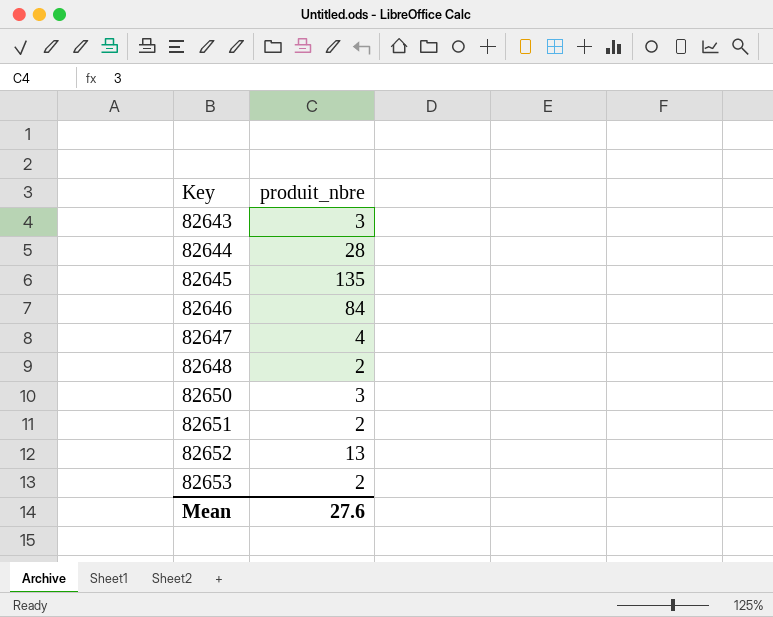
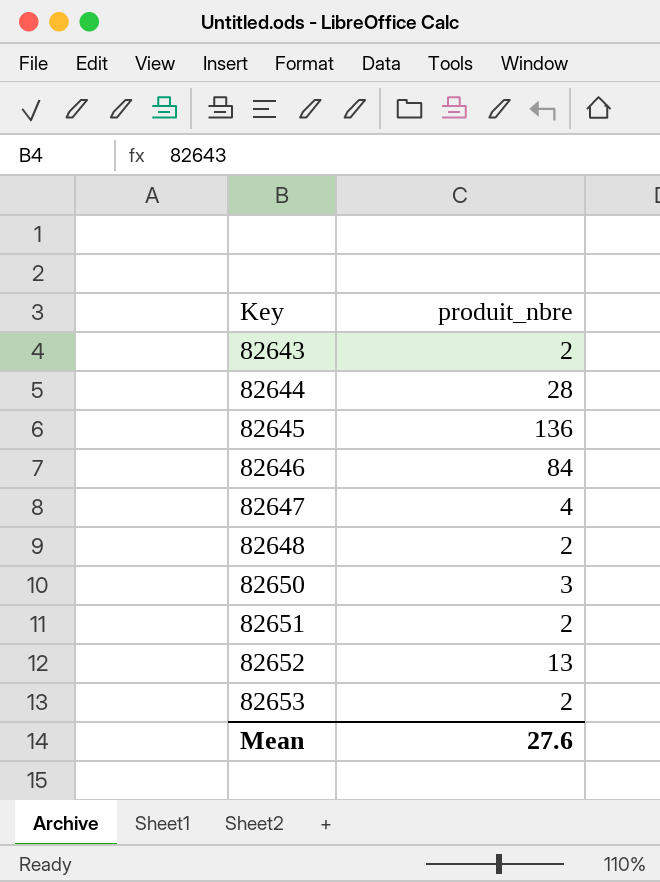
82643 | produit_nbre: 3 -> 2
82645 | produit_nbre: 135 -> 136

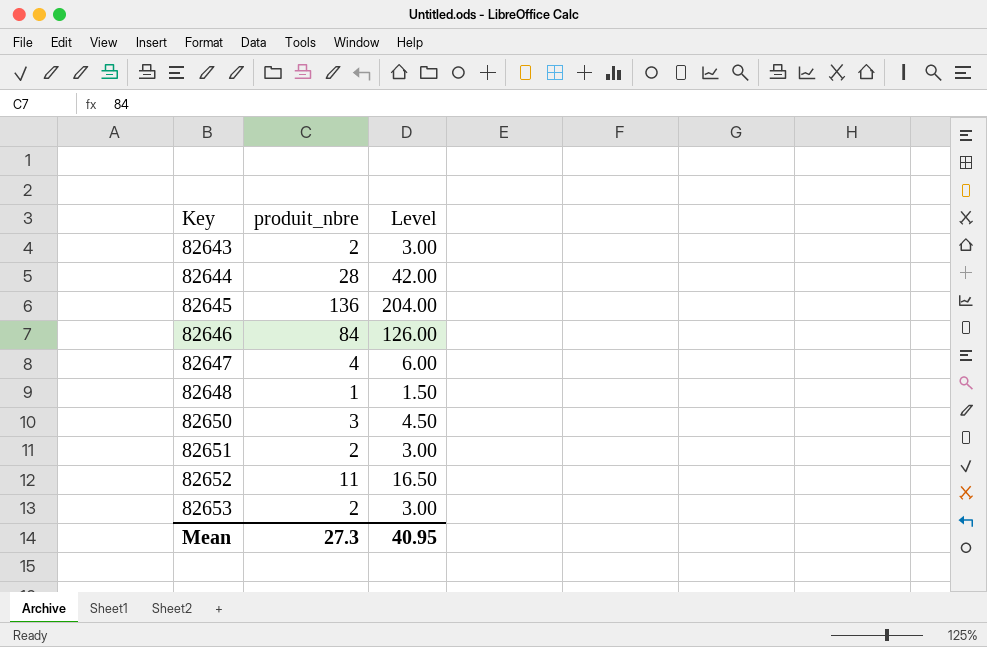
column Level | formula: none -> [produit_nbre] * 1.5
82648 | produit_nbre: 2 -> 1
82652 | produit_nbre: 13 -> 11
Mean | produit_nbre: 27.6 -> 27.3

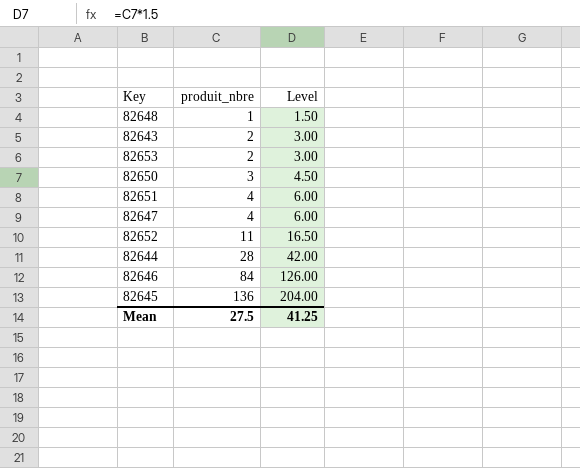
row order: Key ascending -> produit_nbre ascending
82651 | produit_nbre: 2 -> 4
82651 | Level: 3.00 -> 6.00
Mean | produit_nbre: 27.3 -> 27.5
Mean | Level: 40.95 -> 41.25

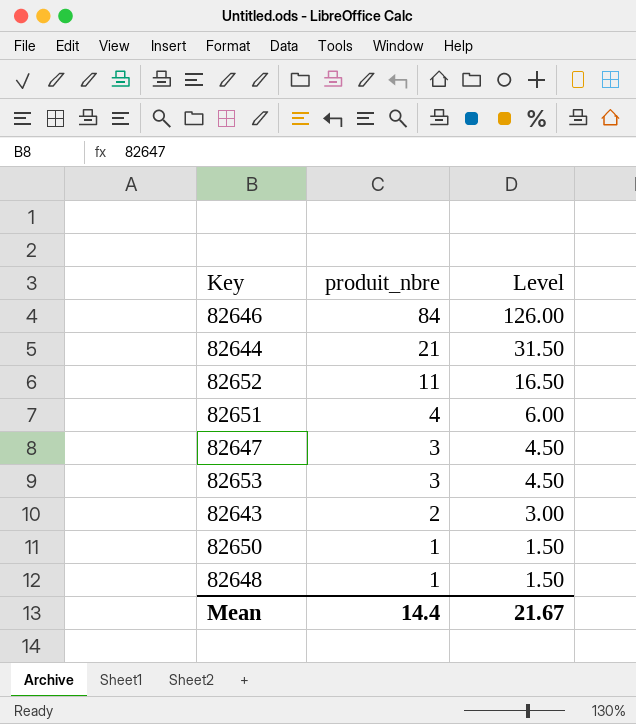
row order: produit_nbre ascending -> produit_nbre descending
row 82645: 136 | 204.00 -> none
82644 | produit_nbre: 28 -> 21
82644 | Level: 42.00 -> 31.50
82647 | produit_nbre: 4 -> 3
82647 | Level: 6.00 -> 4.50
82653 | produit_nbre: 2 -> 3
82653 | Level: 3.00 -> 4.50
82650 | produit_nbre: 3 -> 1
82650 | Level: 4.50 -> 1.50
Mean | produit_nbre: 27.5 -> 14.4
Mean | Level: 41.25 -> 21.67

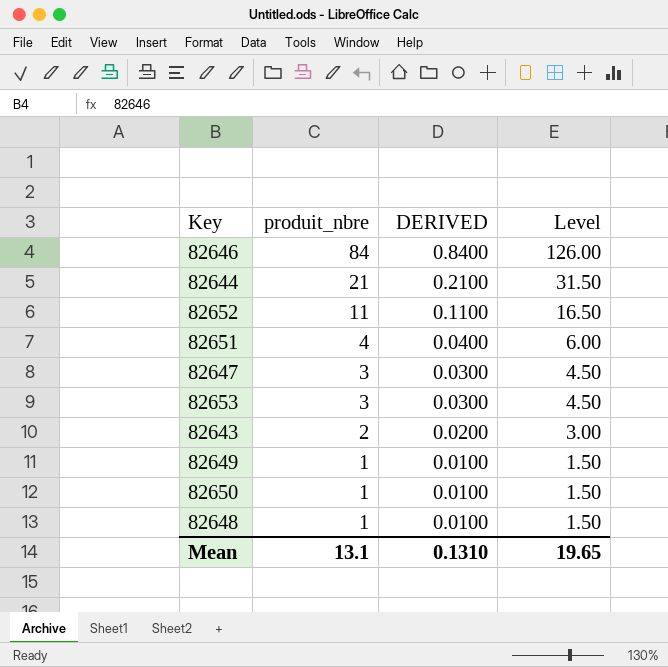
column DERIVED | formula: none -> [produit_nbre] * 0.01
row 82649: none -> 1 | 0.0100 | 1.50
Mean | produit_nbre: 14.4 -> 13.1
Mean | Level: 21.67 -> 19.65

